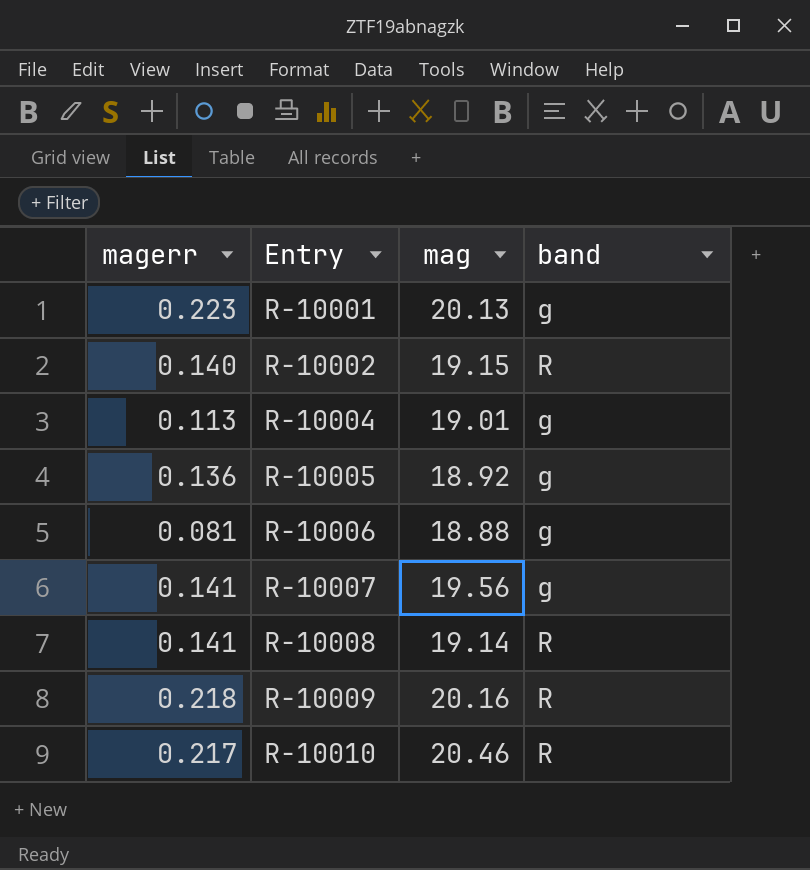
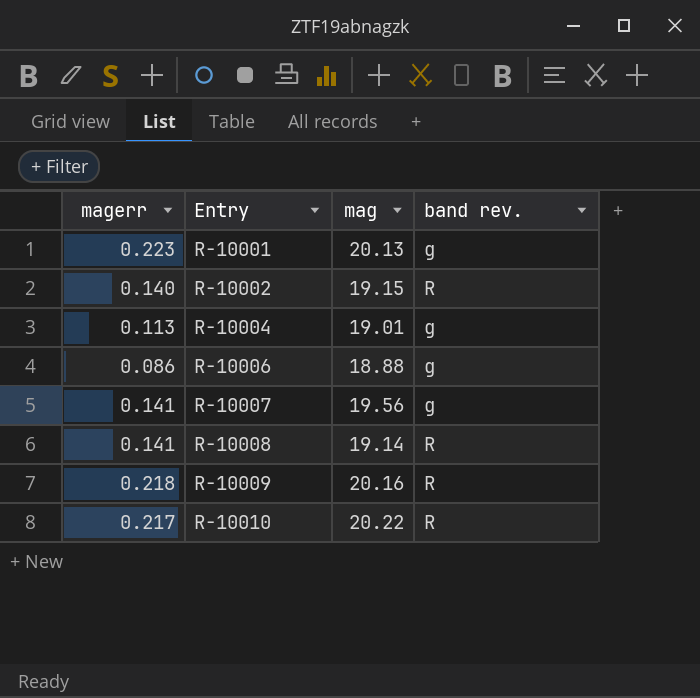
column name: band -> band rev.
row R-10005: 0.136 | 18.92 | g -> none
R-10006 | magerr: 0.081 -> 0.086
R-10010 | mag: 20.46 -> 20.22

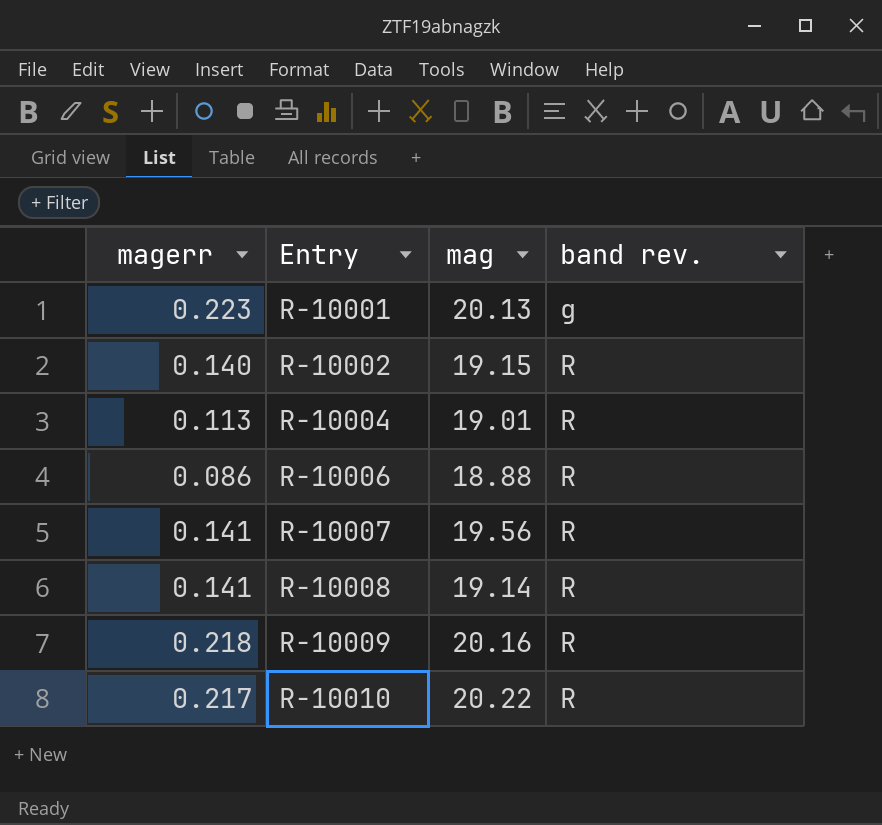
R-10004 | band rev.: g -> R
R-10006 | band rev.: g -> R
R-10007 | band rev.: g -> R

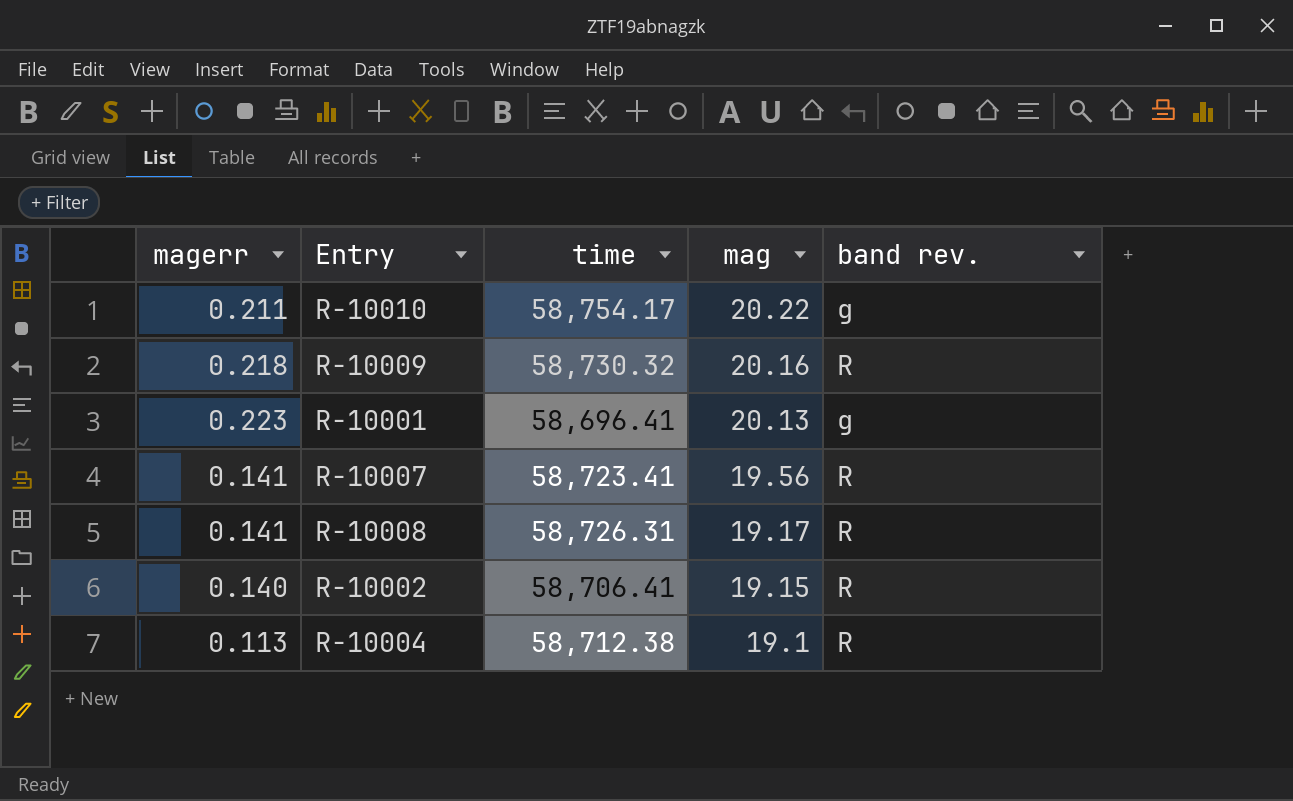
row order: Entry ascending -> mag descending
column time | position: none -> 3
row R-10006: 0.086 | 18.88 | R -> none
R-10010 | magerr: 0.217 -> 0.211
R-10010 | band rev.: R -> g
R-10008 | mag: 19.14 -> 19.17
R-10004 | mag: 19.01 -> 19.1

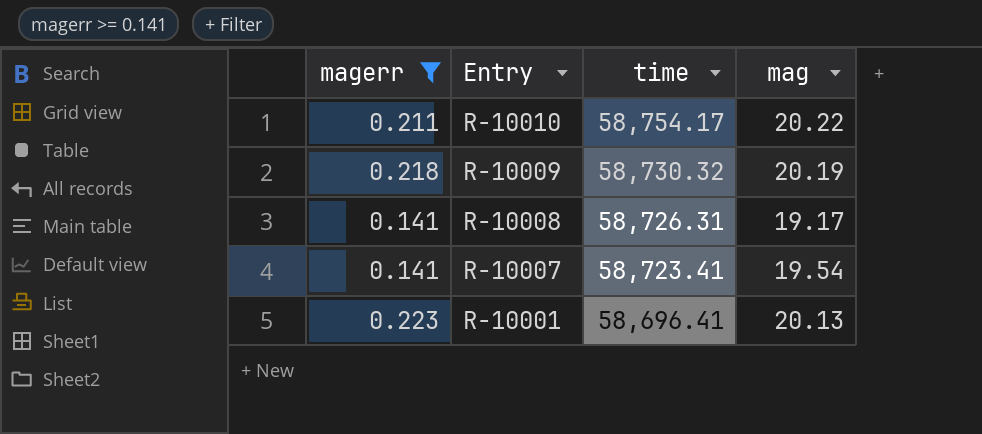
filter: none -> magerr >= 0.141
row order: mag descending -> Entry descending
column band rev. | position: 5 -> none
R-10009 | mag: 20.16 -> 20.19
R-10007 | mag: 19.56 -> 19.54

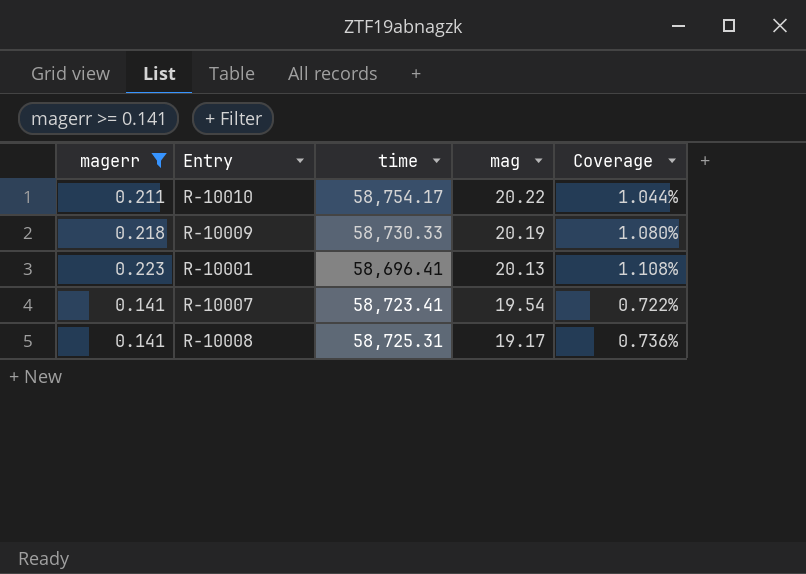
row order: Entry descending -> mag descending
column Coverage | formula: none -> [magerr] / [mag]
R-10009 | time: 58,730.32 -> 58,730.33
R-10008 | time: 58,726.31 -> 58,725.31

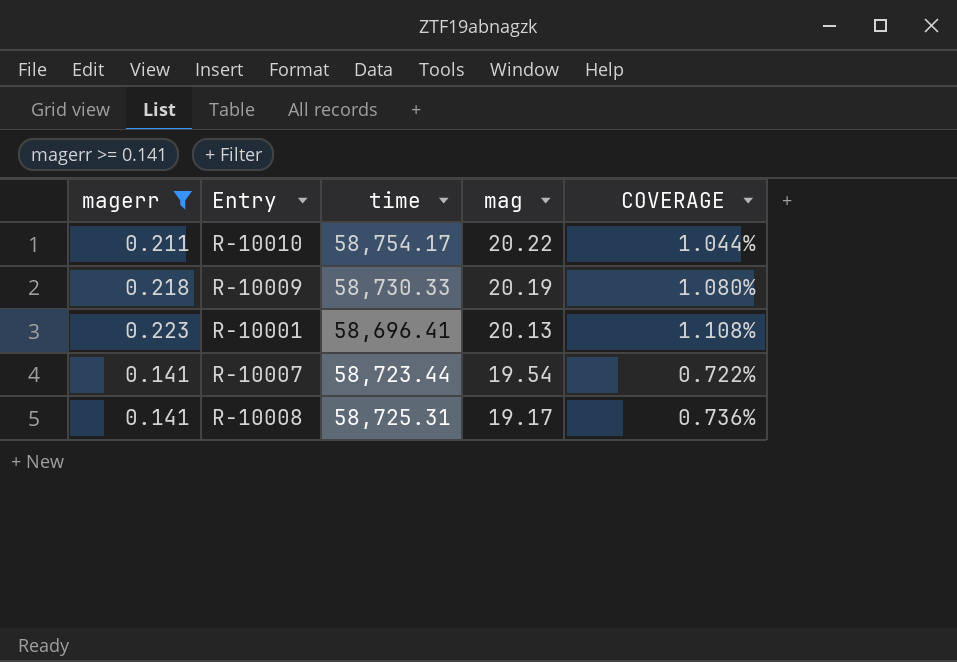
column name: Coverage -> COVERAGE
R-10007 | time: 58,723.41 -> 58,723.44

